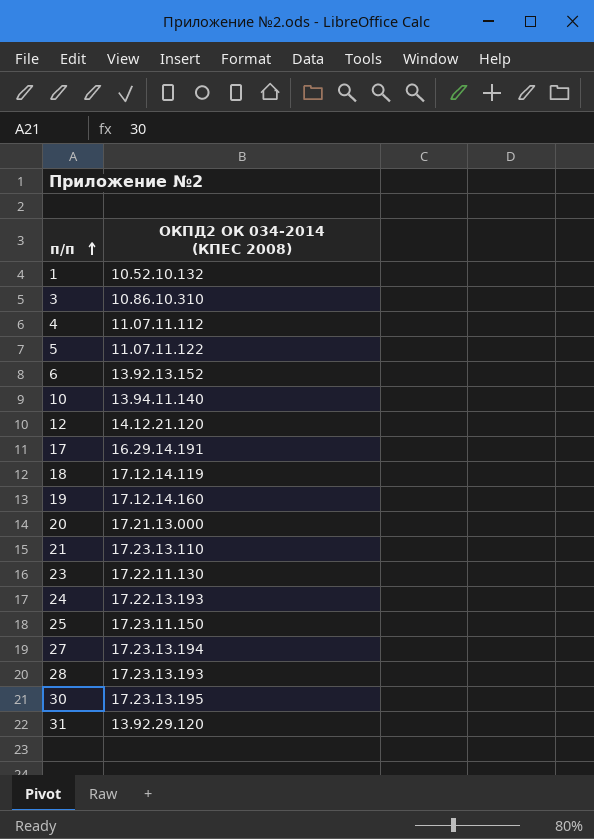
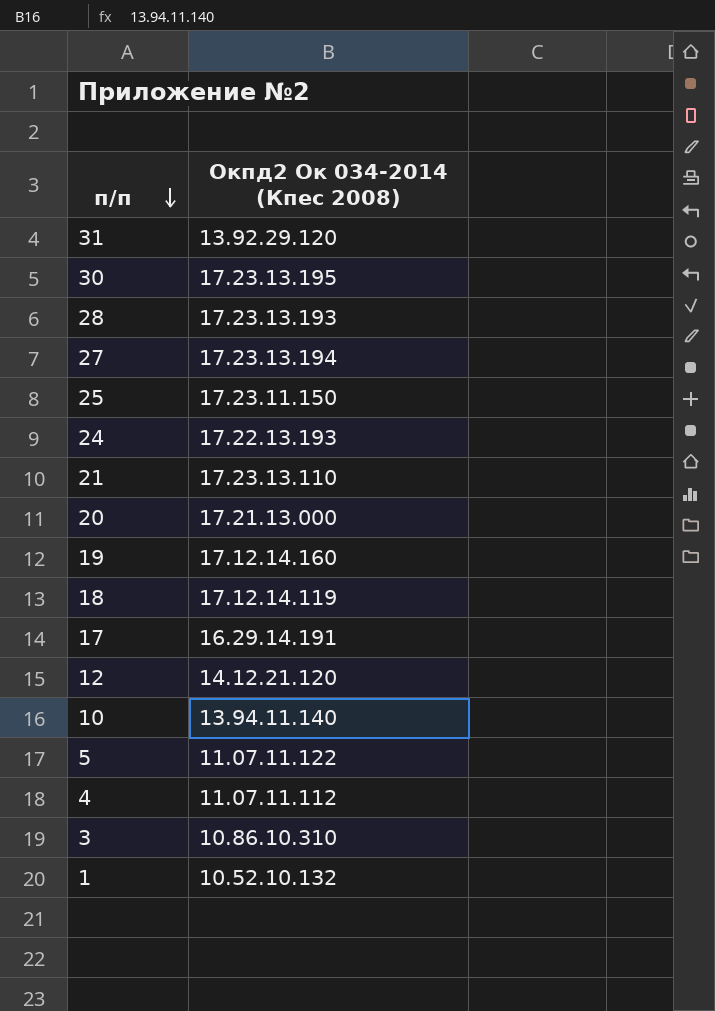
row order: п/п ascending -> п/п descending
column name: ОКПД2 ОК 034-2014 (КПЕС 2008) -> Окпд2 Ок 034-2014 (Кпес 2008)
row 6: 13.92.13.152 -> none
row 23: 17.22.11.130 -> none

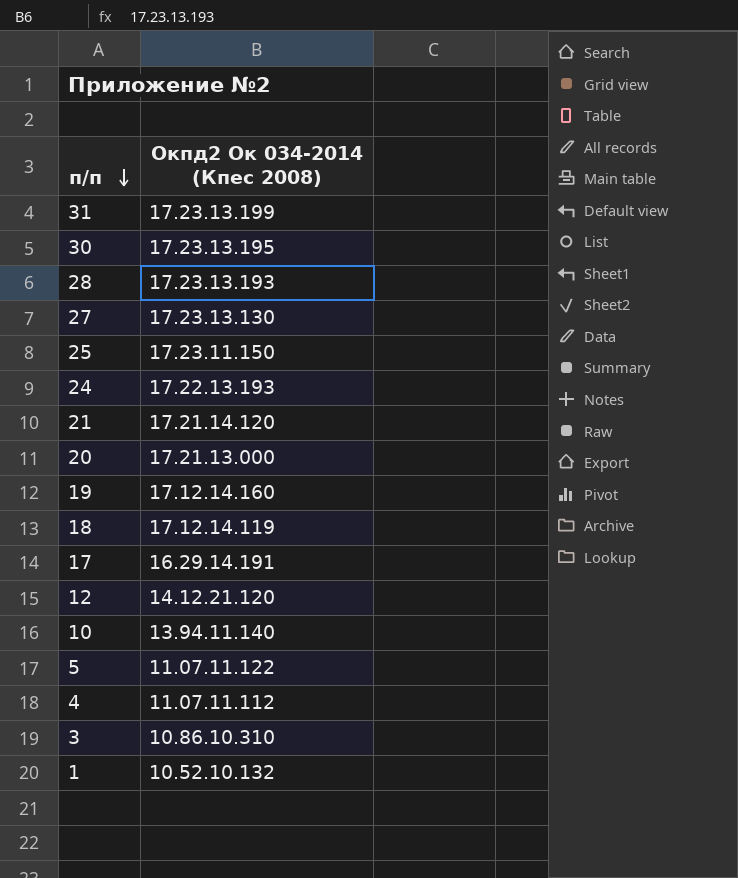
31 | Окпд2 Ок 034-2014 (Кпес 2008): 13.92.29.120 -> 17.23.13.199
27 | Окпд2 Ок 034-2014 (Кпес 2008): 17.23.13.194 -> 17.23.13.130
21 | Окпд2 Ок 034-2014 (Кпес 2008): 17.23.13.110 -> 17.21.14.120

